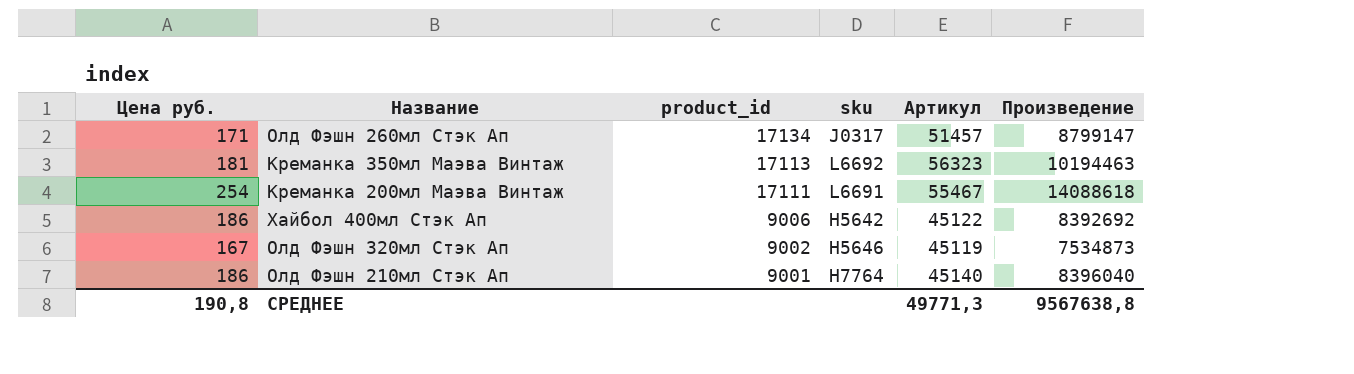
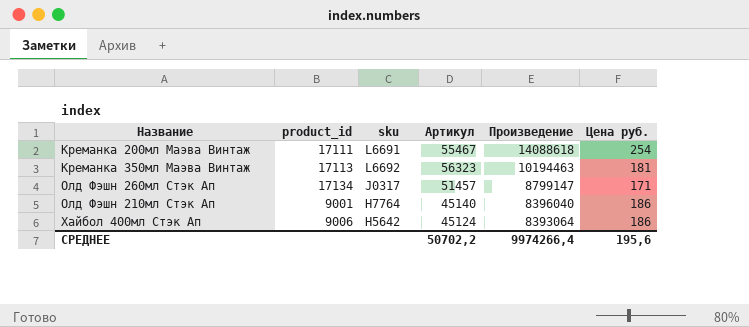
row order: product_id descending -> Произведение descending
column Цена руб. | position: 1 -> 6
row Олд Фэшн 320мл Стэк Ап: 167 | 9002 | H5646 | 45119 | 7534873 -> none
Хайбол 400мл Стэк Ап | Артикул: 45122 -> 45124
Хайбол 400мл Стэк Ап | Произведение: 8392692 -> 8393064
СРЕДНЕЕ | Артикул: 49771,3 -> 50702,2
СРЕДНЕЕ | Произведение: 9567638,8 -> 9974266,4
СРЕДНЕЕ | Цена руб.: 190,8 -> 195,6

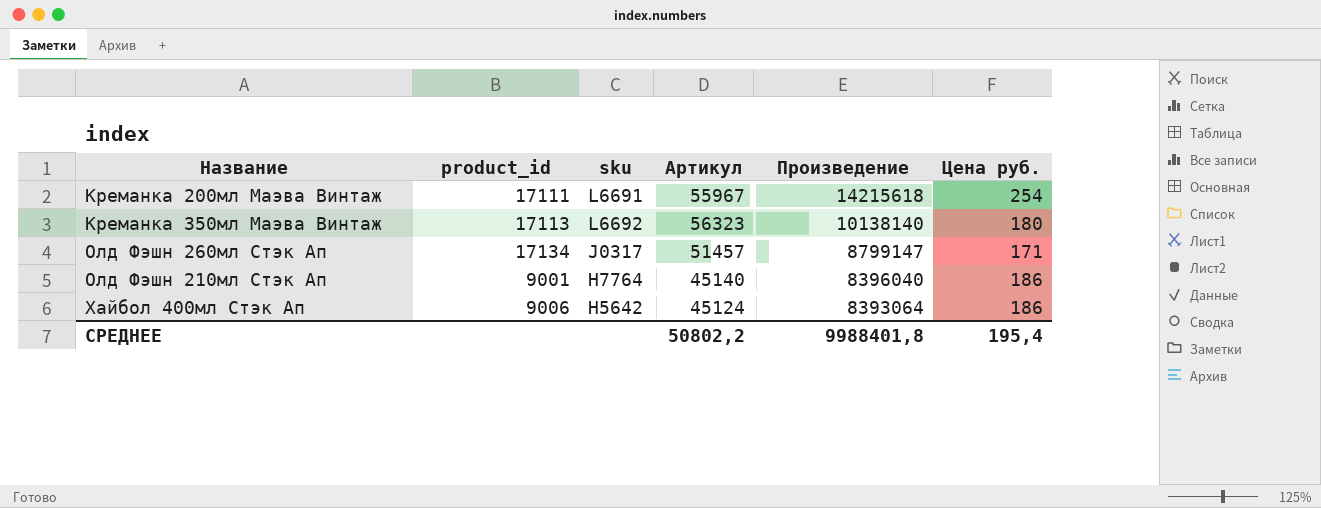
Креманка 200мл Маэва Винтаж | Артикул: 55467 -> 55967
Креманка 200мл Маэва Винтаж | Произведение: 14088618 -> 14215618
Креманка 350мл Маэва Винтаж | Произведение: 10194463 -> 10138140
Креманка 350мл Маэва Винтаж | Цена руб.: 181 -> 180
СРЕДНЕЕ | Артикул: 50702,2 -> 50802,2
СРЕДНЕЕ | Произведение: 9974266,4 -> 9988401,8
СРЕДНЕЕ | Цена руб.: 195,6 -> 195,4

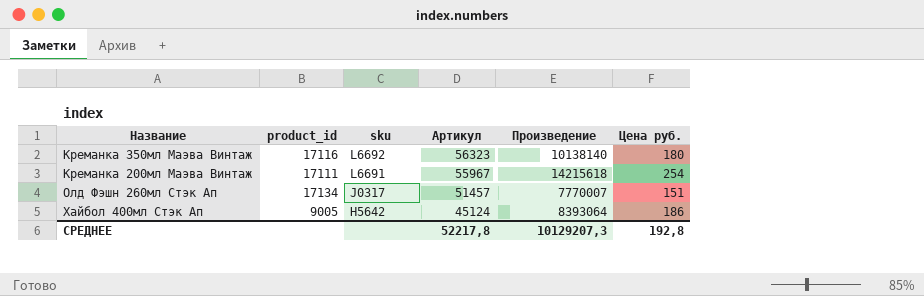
row order: Произведение descending -> sku descending
row Олд Фэшн 210мл Стэк Ап: 9001 | H7764 | 45140 | 8396040 | 186 -> none
Креманка 350мл Маэва Винтаж | product_id: 17113 -> 17116
Олд Фэшн 260мл Стэк Ап | Произведение: 8799147 -> 7770007
Олд Фэшн 260мл Стэк Ап | Цена руб.: 171 -> 151
Хайбол 400мл Стэк Ап | product_id: 9006 -> 9005
СРЕДНЕЕ | Артикул: 50802,2 -> 52217,8
СРЕДНЕЕ | Произведение: 9988401,8 -> 10129207,3
СРЕДНЕЕ | Цена руб.: 195,4 -> 192,8

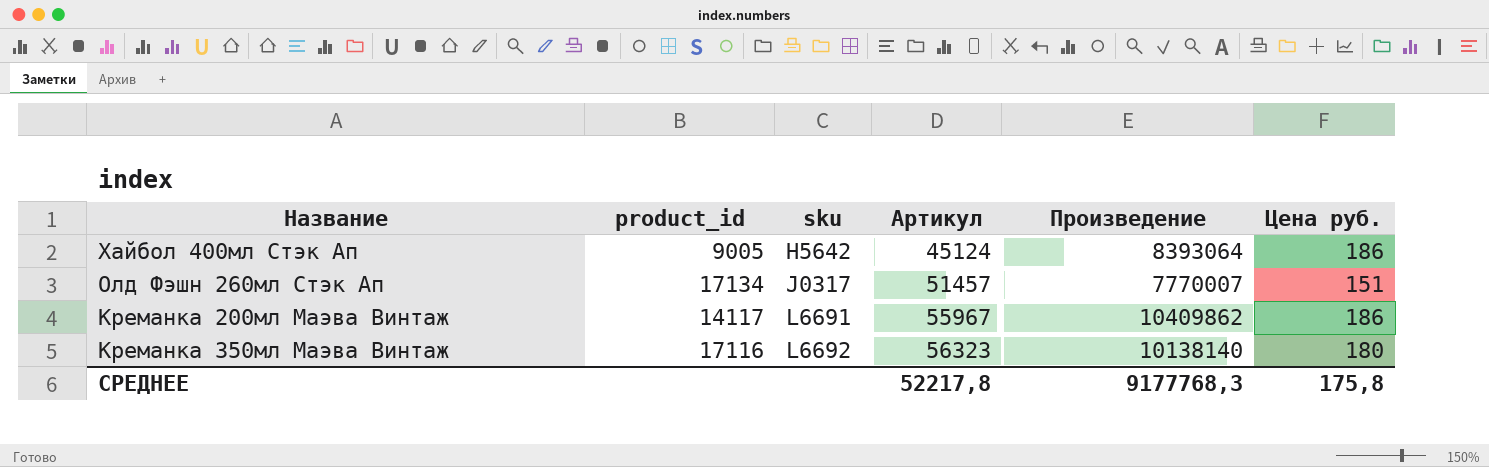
row order: sku descending -> sku ascending
Креманка 200мл Маэва Винтаж | product_id: 17111 -> 14117
Креманка 200мл Маэва Винтаж | Произведение: 14215618 -> 10409862
Креманка 200мл Маэва Винтаж | Цена руб.: 254 -> 186
СРЕДНЕЕ | Произведение: 10129207,3 -> 9177768,3
СРЕДНЕЕ | Цена руб.: 192,8 -> 175,8

